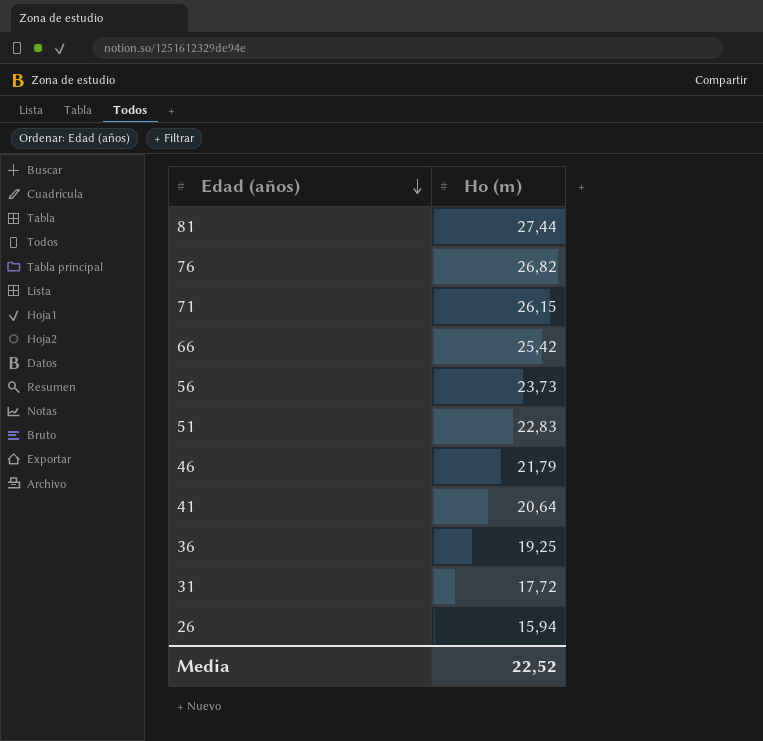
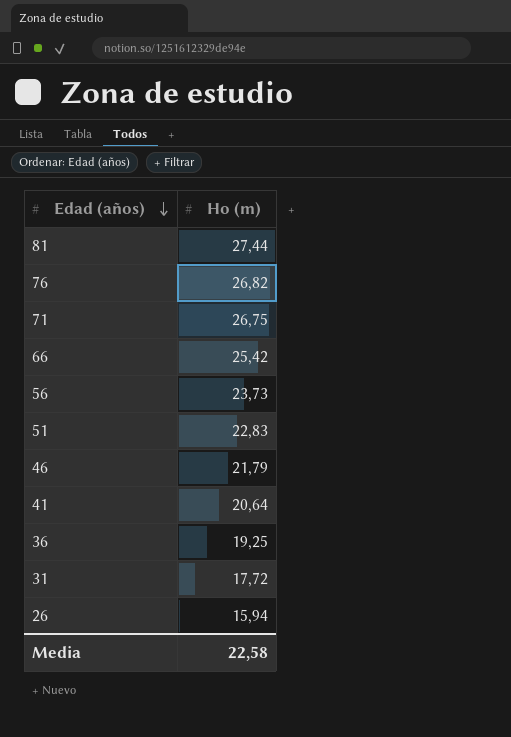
71 | Ho (m): 26,15 -> 26,75
Media | Ho (m): 22,52 -> 22,58

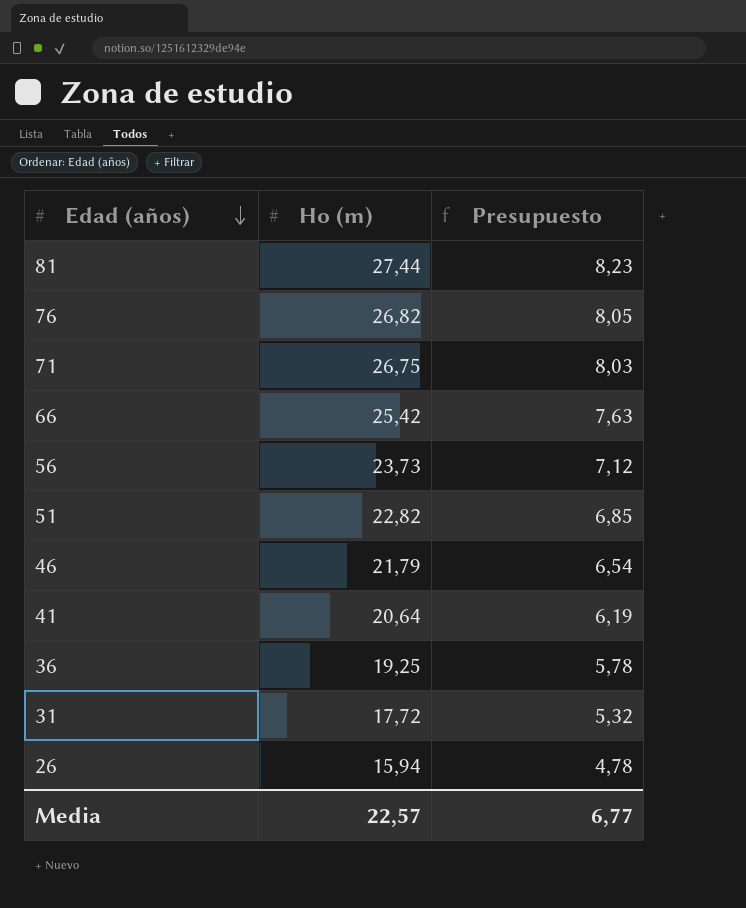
column Presupuesto | formula: none -> [Ho (m)] * 0,3
51 | Ho (m): 22,83 -> 22,82
Media | Ho (m): 22,58 -> 22,57

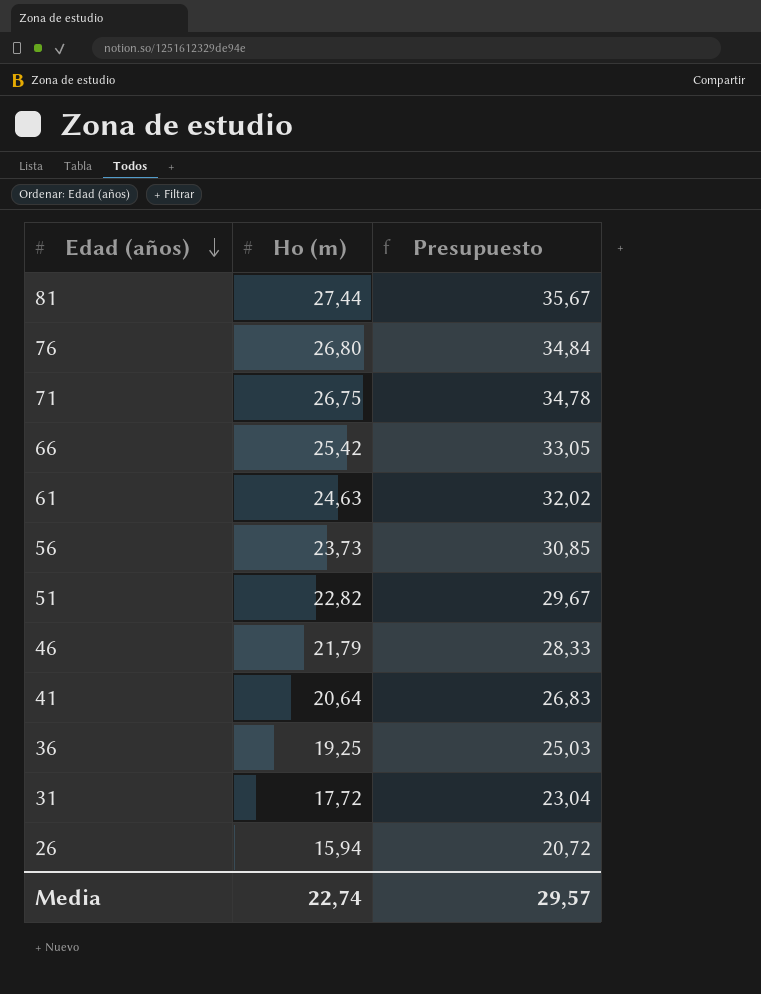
column Presupuesto | formula: [Ho (m)] * 0,3 -> [Ho (m)] * 1,3
76 | Ho (m): 26,82 -> 26,80
row 61: none -> 24,63 | 32,02
Media | Ho (m): 22,57 -> 22,74
Media | Presupuesto: 6,77 -> 29,57

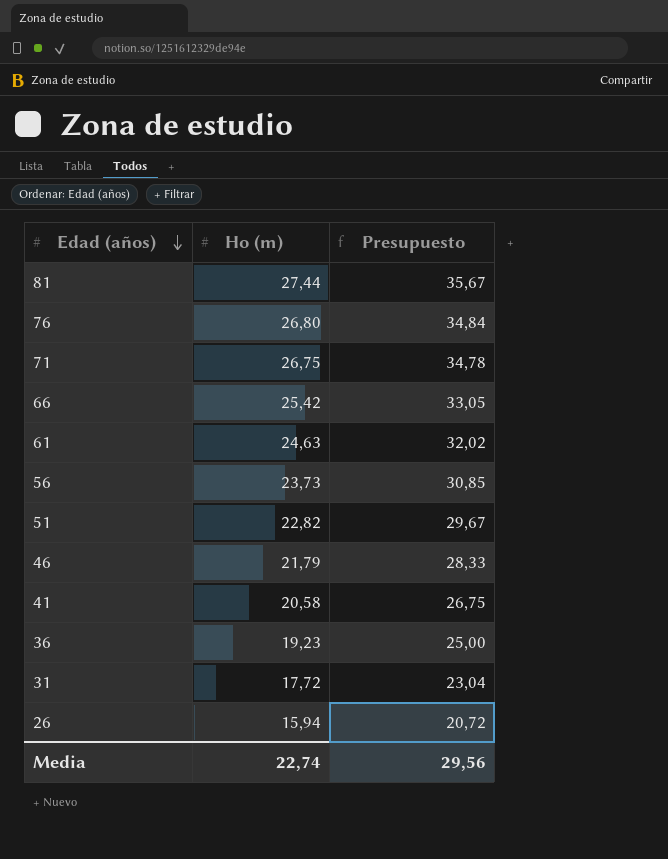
41 | Ho (m): 20,64 -> 20,58
41 | Presupuesto: 26,83 -> 26,75
36 | Ho (m): 19,25 -> 19,23
36 | Presupuesto: 25,03 -> 25,00
Media | Presupuesto: 29,57 -> 29,56

